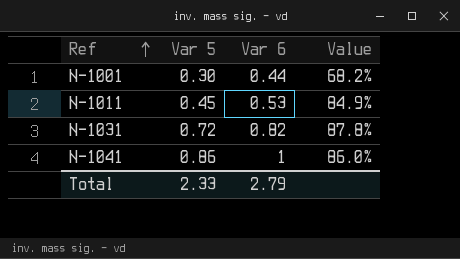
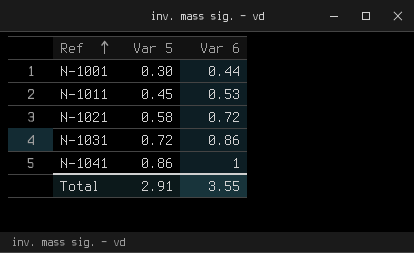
column Value | formula: [Var 5] / [Var 6] -> none
row N-1021: none -> 0.58 | 0.72
N-1031 | Var 6: 0.82 -> 0.86
Total | Var 5: 2.33 -> 2.91
Total | Var 6: 2.79 -> 3.55

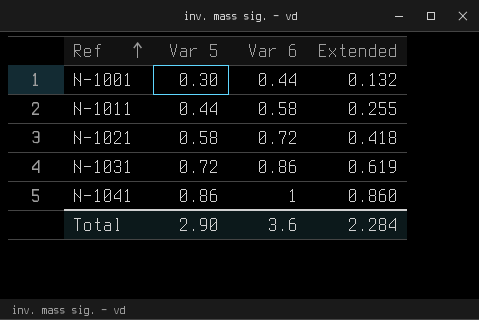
column Extended | formula: none -> [Var 5] * [Var 6]
N-1011 | Var 5: 0.45 -> 0.44
N-1011 | Var 6: 0.53 -> 0.58
Total | Var 5: 2.91 -> 2.90
Total | Var 6: 3.55 -> 3.6

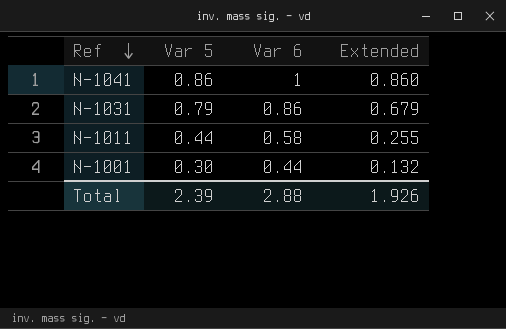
row order: Ref ascending -> Ref descending
row N-1021: 0.58 | 0.72 | 0.418 -> none
N-1031 | Var 5: 0.72 -> 0.79
N-1031 | Extended: 0.619 -> 0.679
Total | Var 5: 2.90 -> 2.39
Total | Var 6: 3.6 -> 2.88
Total | Extended: 2.284 -> 1.926

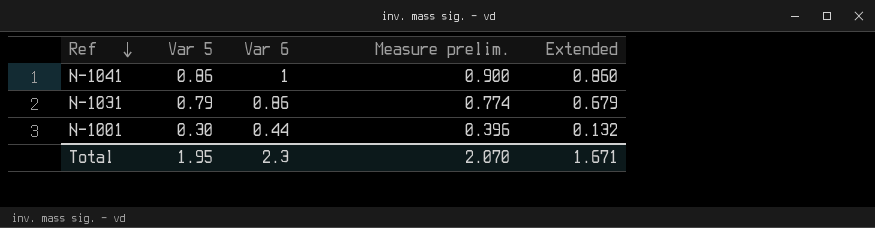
column Measure prelim. | formula: none -> [Var 6] * 0.9
row N-1011: 0.44 | 0.58 | 0.255 -> none
Total | Var 5: 2.39 -> 1.95
Total | Var 6: 2.88 -> 2.3
Total | Extended: 1.926 -> 1.671

